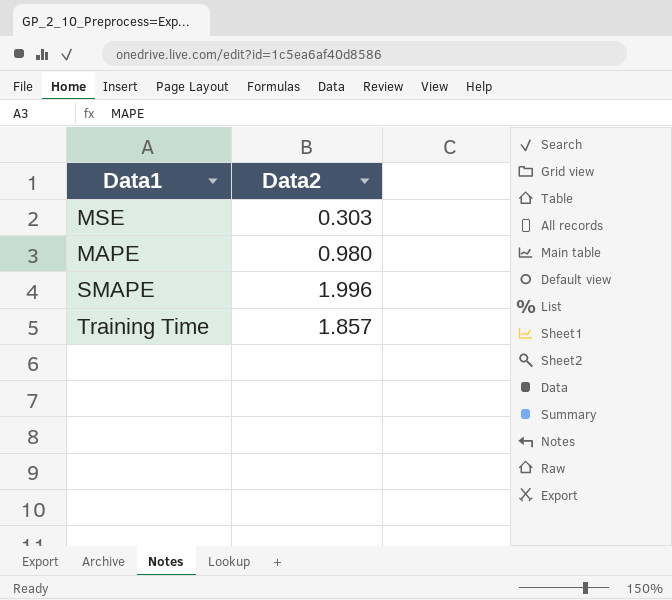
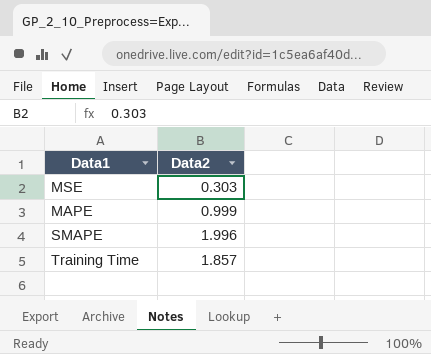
MAPE | Data2: 0.980 -> 0.999

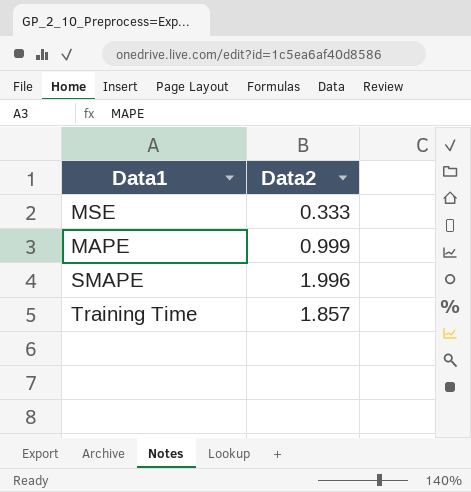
MSE | Data2: 0.303 -> 0.333

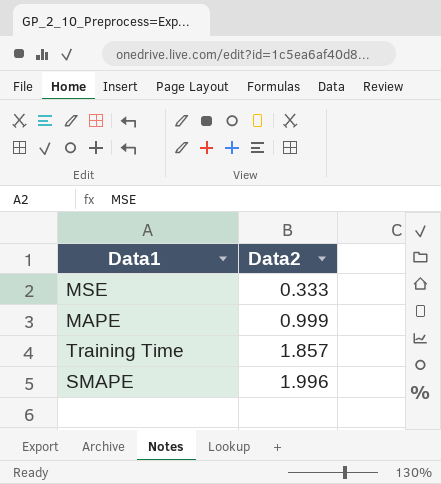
row order: none -> Data2 ascending

